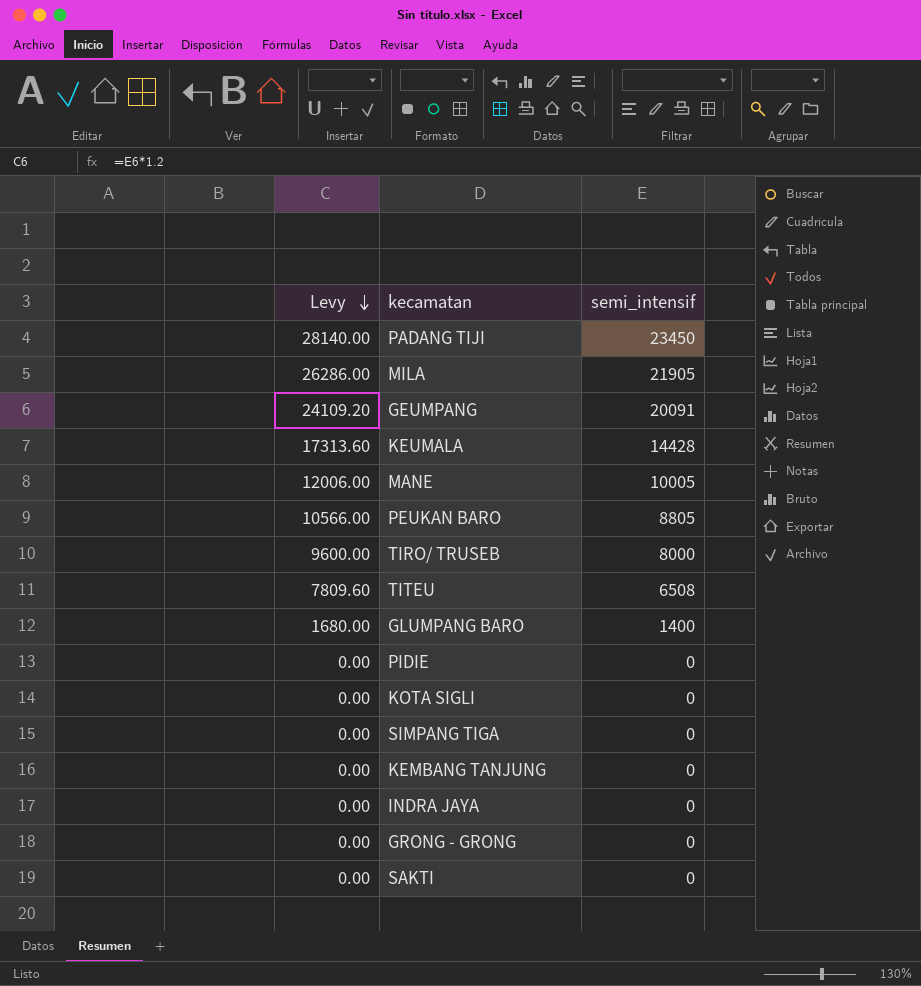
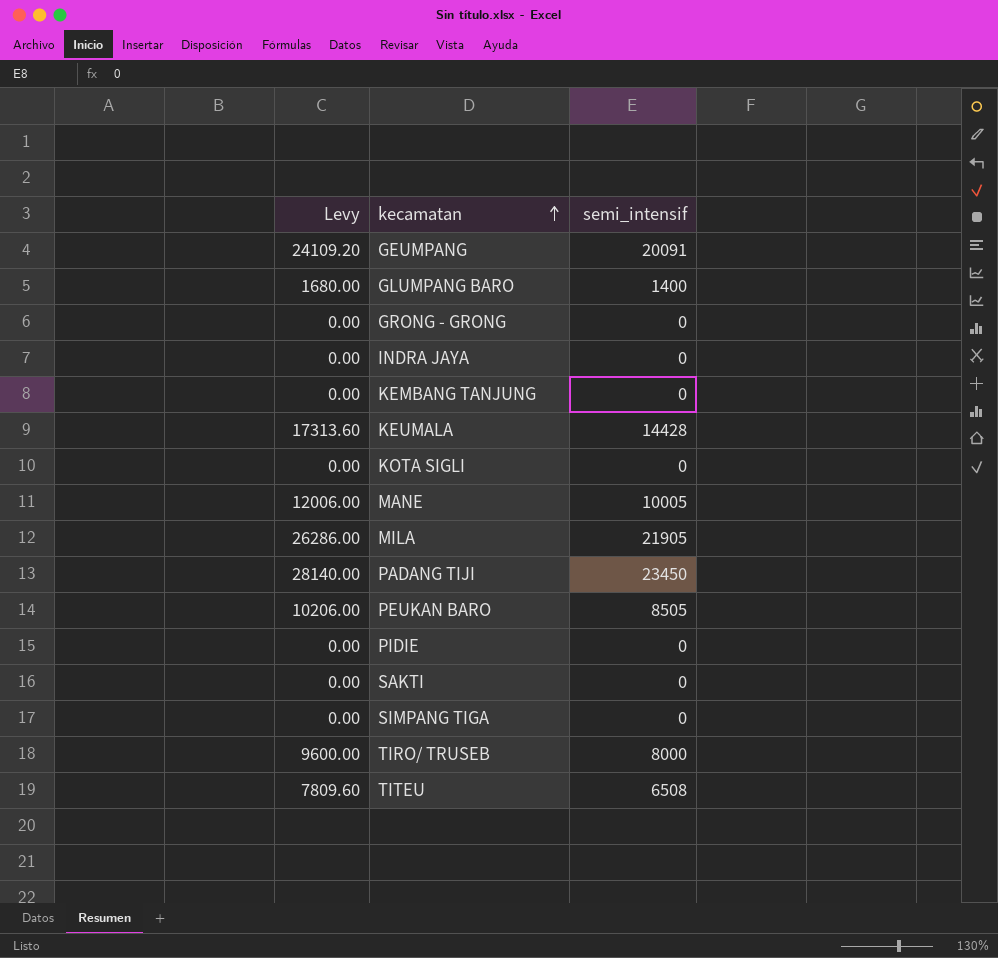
row order: Levy descending -> kecamatan ascending
PEUKAN BARO | Levy: 10566.00 -> 10206.00
PEUKAN BARO | semi_intensif: 8805 -> 8505

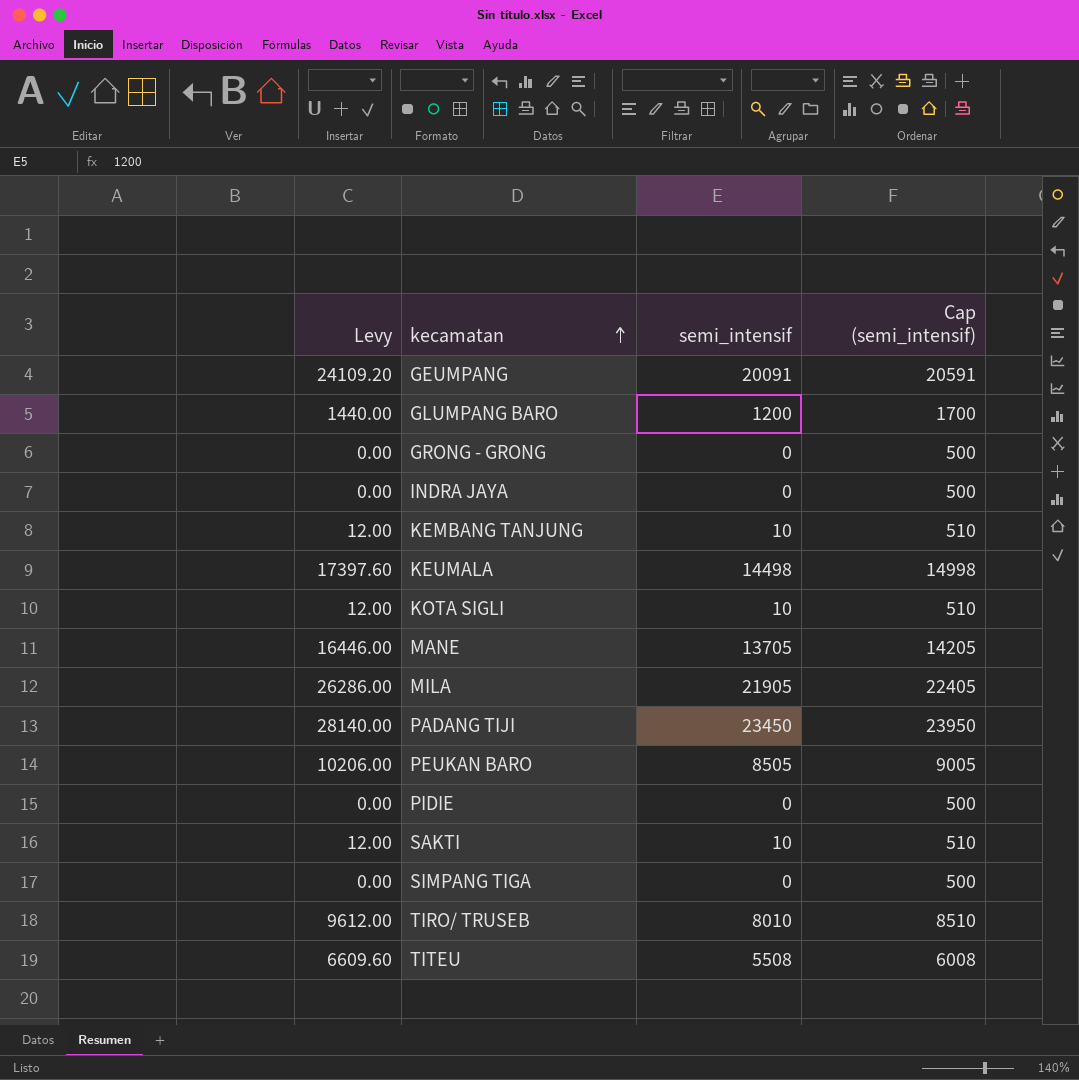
column Cap (semi_intensif) | formula: none -> [semi_intensif] + 500
GLUMPANG BARO | Levy: 1680.00 -> 1440.00
GLUMPANG BARO | semi_intensif: 1400 -> 1200
KEMBANG TANJUNG | Levy: 0.00 -> 12.00
KEMBANG TANJUNG | semi_intensif: 0 -> 10
KEUMALA | Levy: 17313.60 -> 17397.60
KEUMALA | semi_intensif: 14428 -> 14498
KOTA SIGLI | Levy: 0.00 -> 12.00
KOTA SIGLI | semi_intensif: 0 -> 10
MANE | Levy: 12006.00 -> 16446.00
MANE | semi_intensif: 10005 -> 13705
SAKTI | Levy: 0.00 -> 12.00
SAKTI | semi_intensif: 0 -> 10
TIRO/ TRUSEB | Levy: 9600.00 -> 9612.00
TIRO/ TRUSEB | semi_intensif: 8000 -> 8010
TITEU | Levy: 7809.60 -> 6609.60
TITEU | semi_intensif: 6508 -> 5508

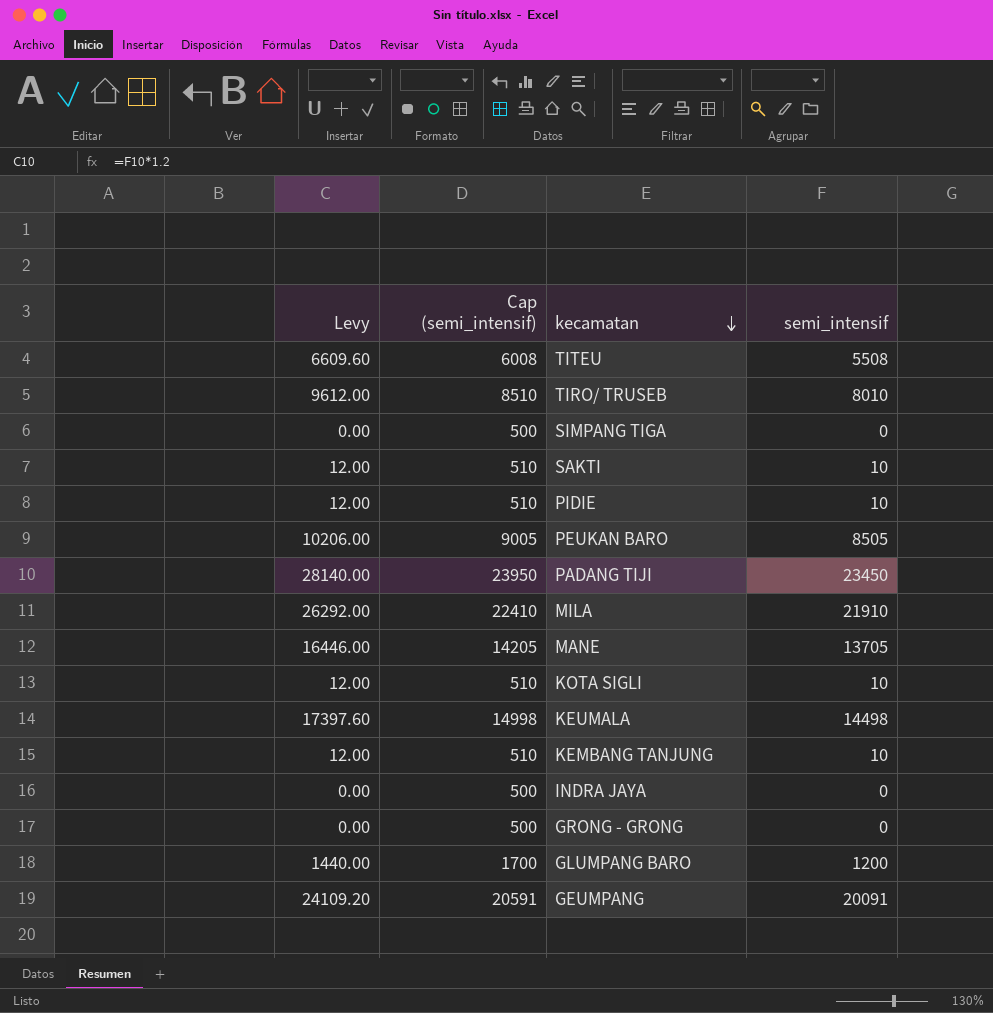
row order: kecamatan ascending -> kecamatan descending
column Cap (semi_intensif) | position: 4 -> 2
PIDIE | Levy: 0.00 -> 12.00
PIDIE | Cap (semi_intensif): 500 -> 510
PIDIE | semi_intensif: 0 -> 10
MILA | Levy: 26286.00 -> 26292.00
MILA | Cap (semi_intensif): 22405 -> 22410
MILA | semi_intensif: 21905 -> 21910

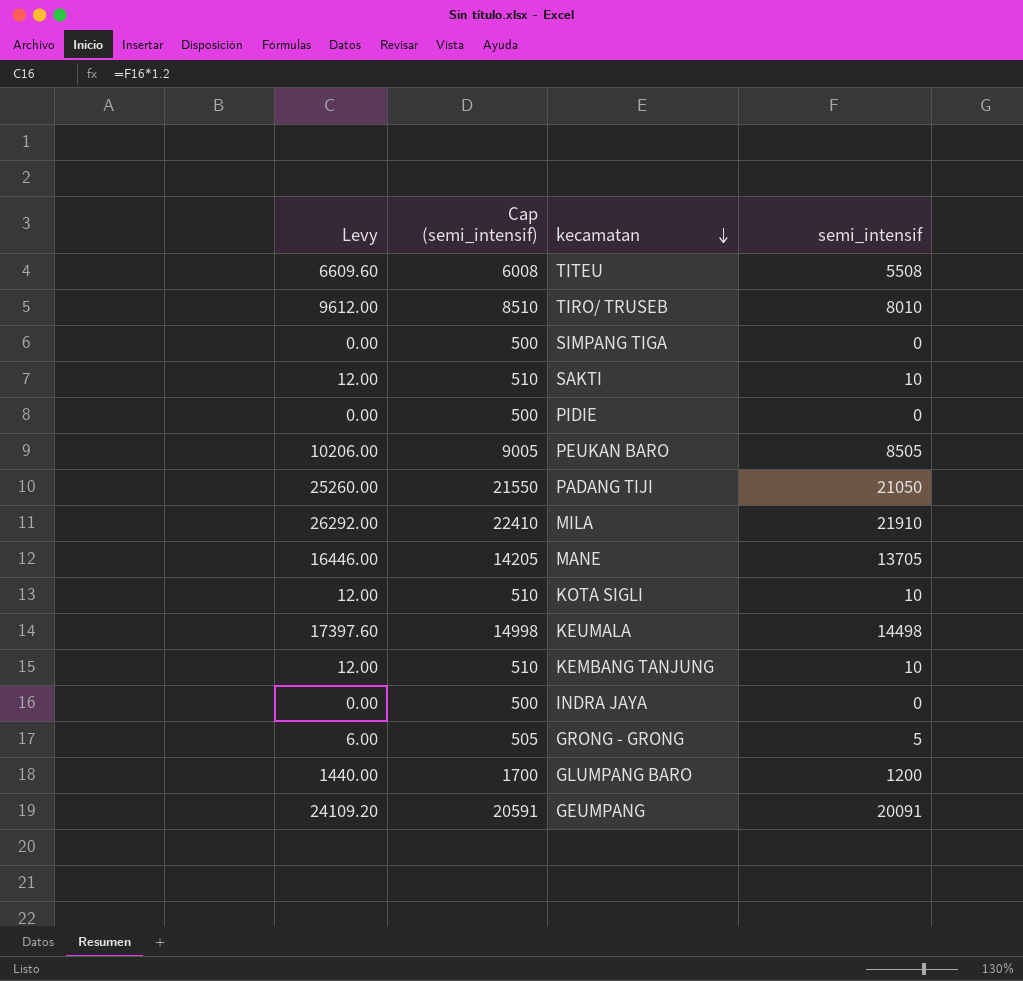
PIDIE | Levy: 12.00 -> 0.00
PIDIE | Cap (semi_intensif): 510 -> 500
PIDIE | semi_intensif: 10 -> 0
PADANG TIJI | Levy: 28140.00 -> 25260.00
PADANG TIJI | Cap (semi_intensif): 23950 -> 21550
PADANG TIJI | semi_intensif: 23450 -> 21050
GRONG - GRONG | Levy: 0.00 -> 6.00
GRONG - GRONG | Cap (semi_intensif): 500 -> 505
GRONG - GRONG | semi_intensif: 0 -> 5

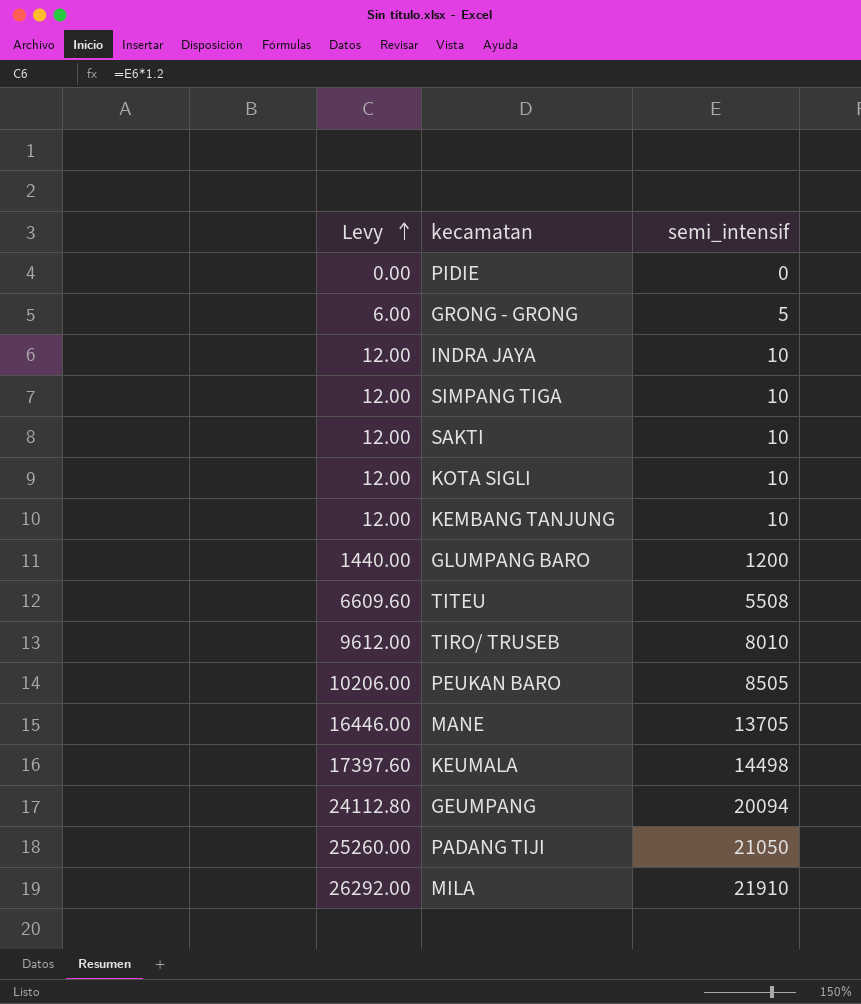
row order: kecamatan descending -> Levy ascending
column Cap (semi_intensif) | formula: [semi_intensif] + 500 -> none
INDRA JAYA | Levy: 0.00 -> 12.00
INDRA JAYA | semi_intensif: 0 -> 10
SIMPANG TIGA | Levy: 0.00 -> 12.00
SIMPANG TIGA | semi_intensif: 0 -> 10
GEUMPANG | Levy: 24109.20 -> 24112.80
GEUMPANG | semi_intensif: 20091 -> 20094

